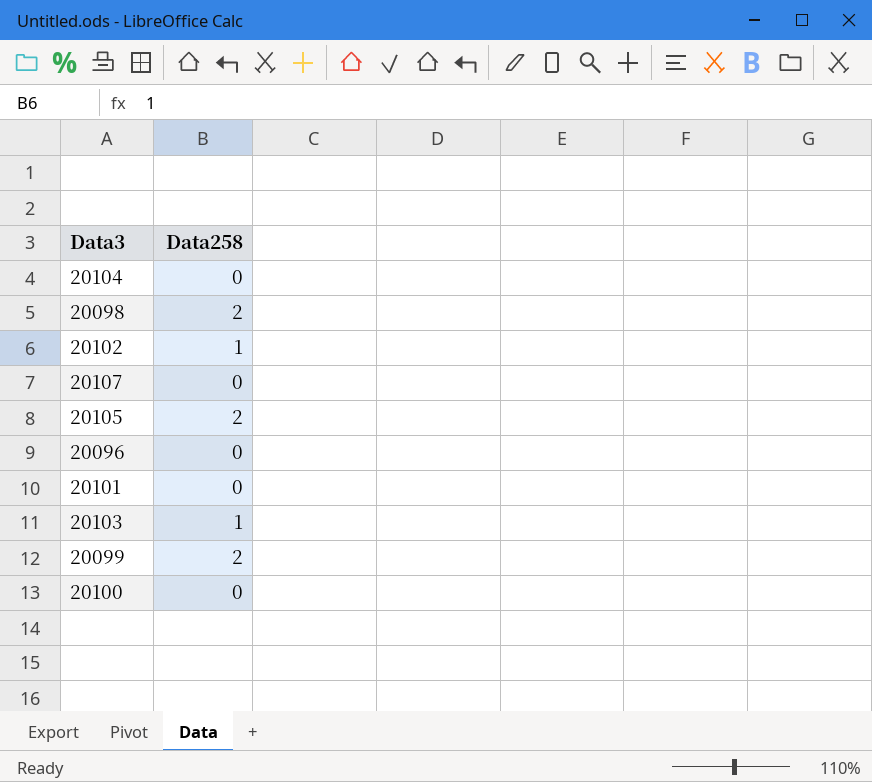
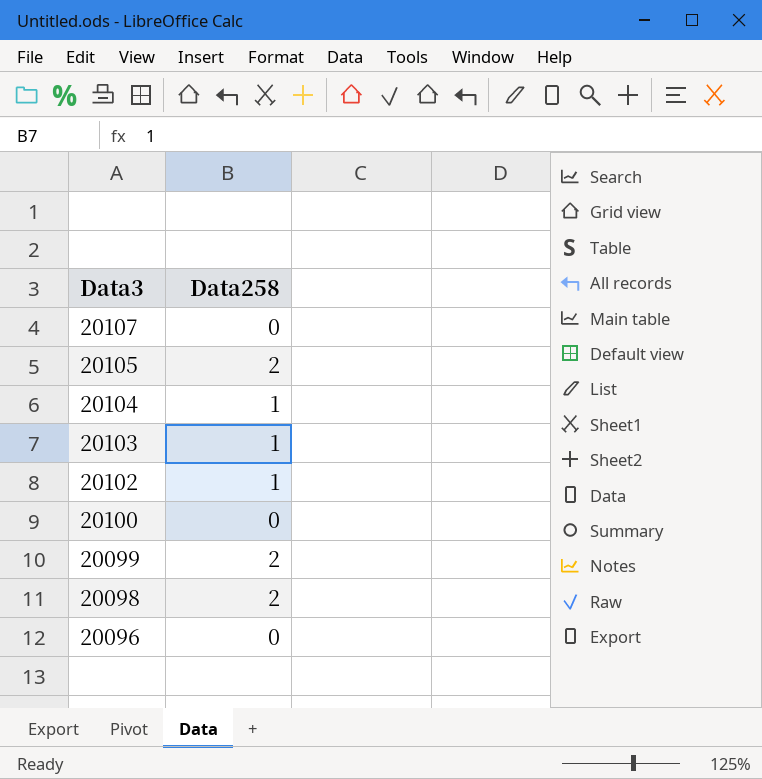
row order: none -> Data3 descending
row 20101: 0 -> none
20104 | Data258: 0 -> 1

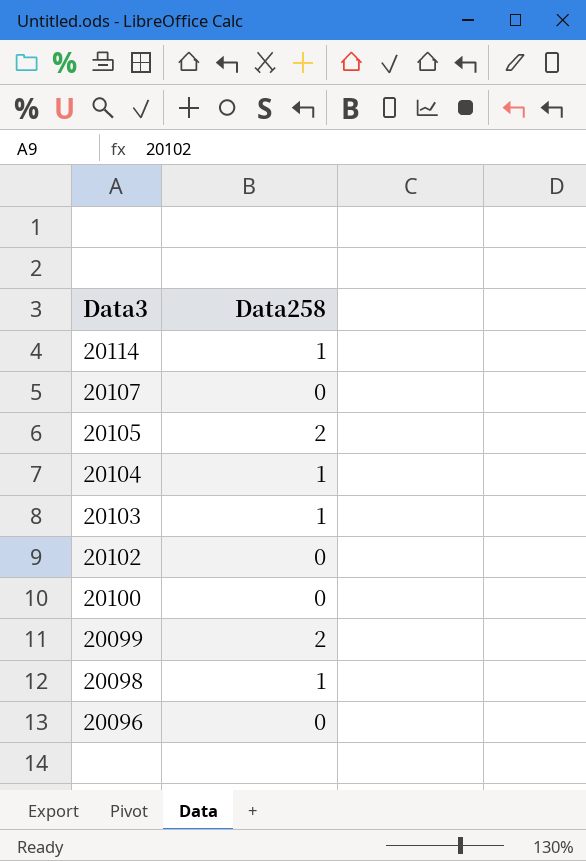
row 20114: none -> 1
20102 | Data258: 1 -> 0
20098 | Data258: 2 -> 1

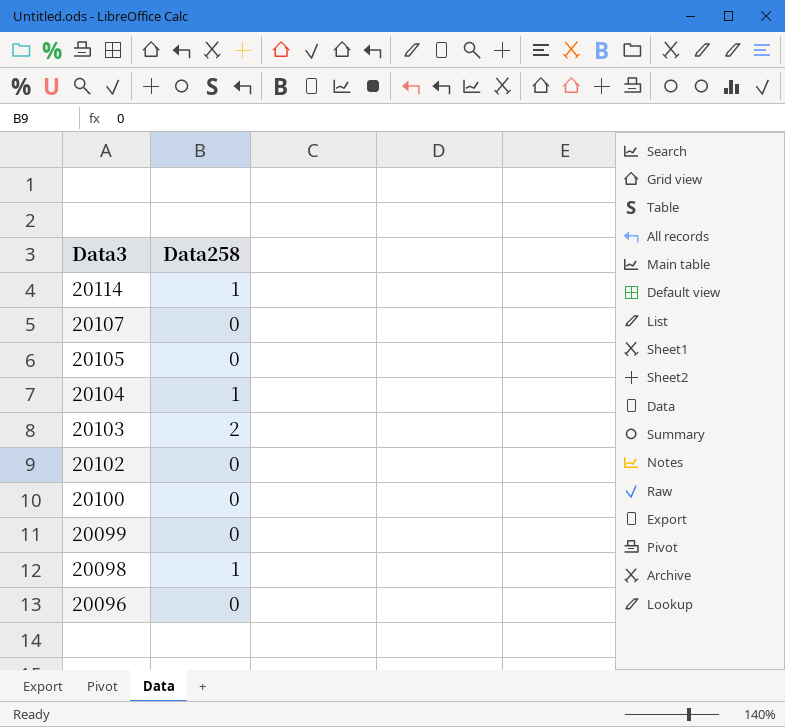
20105 | Data258: 2 -> 0
20103 | Data258: 1 -> 2
20099 | Data258: 2 -> 0

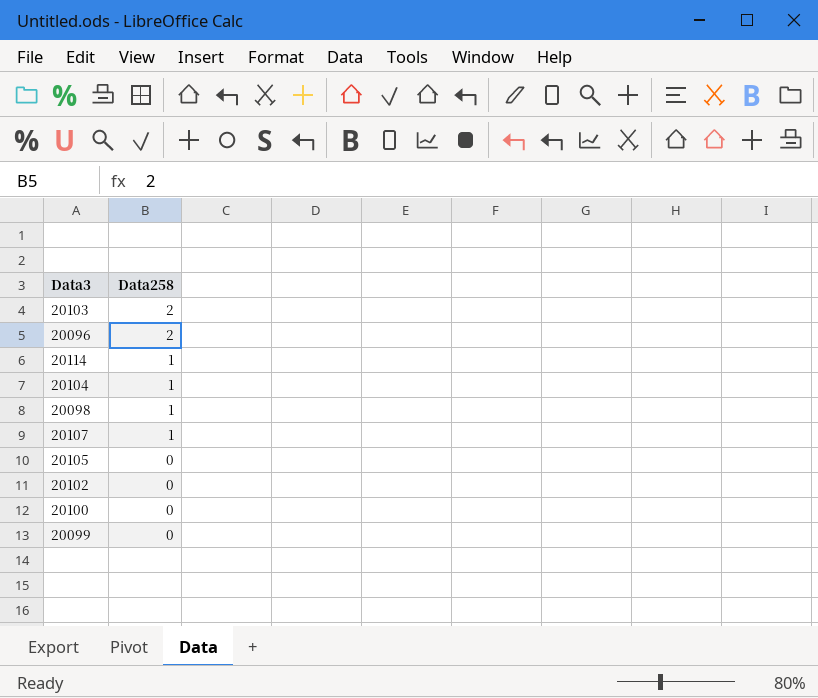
row order: Data3 descending -> Data258 descending
20096 | Data258: 0 -> 2
20107 | Data258: 0 -> 1

